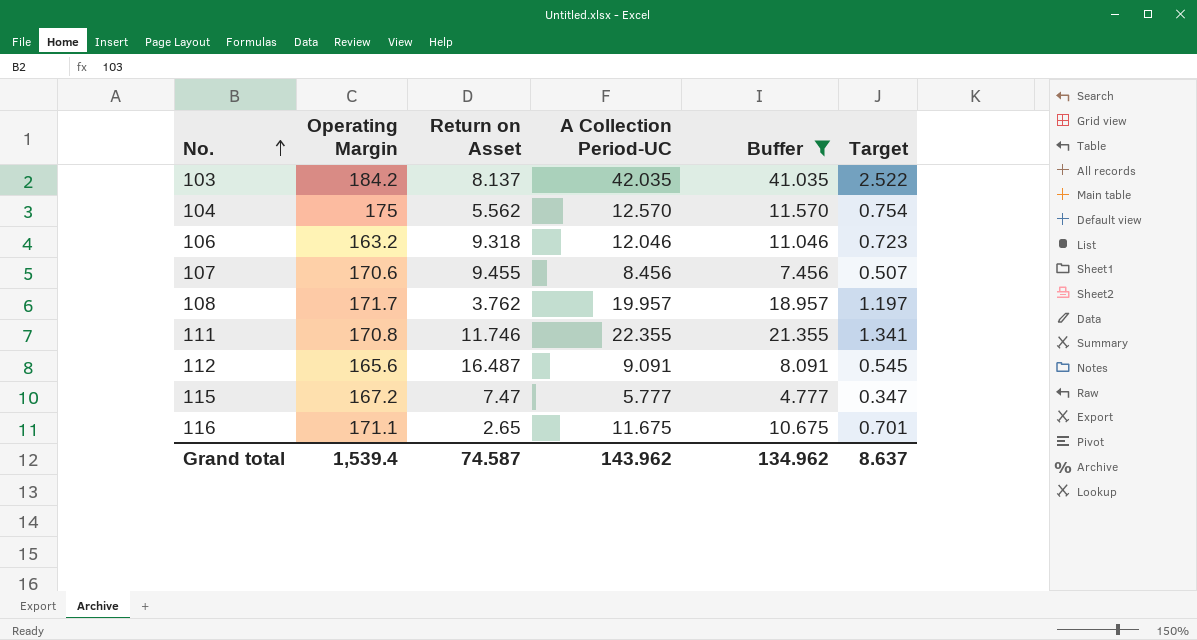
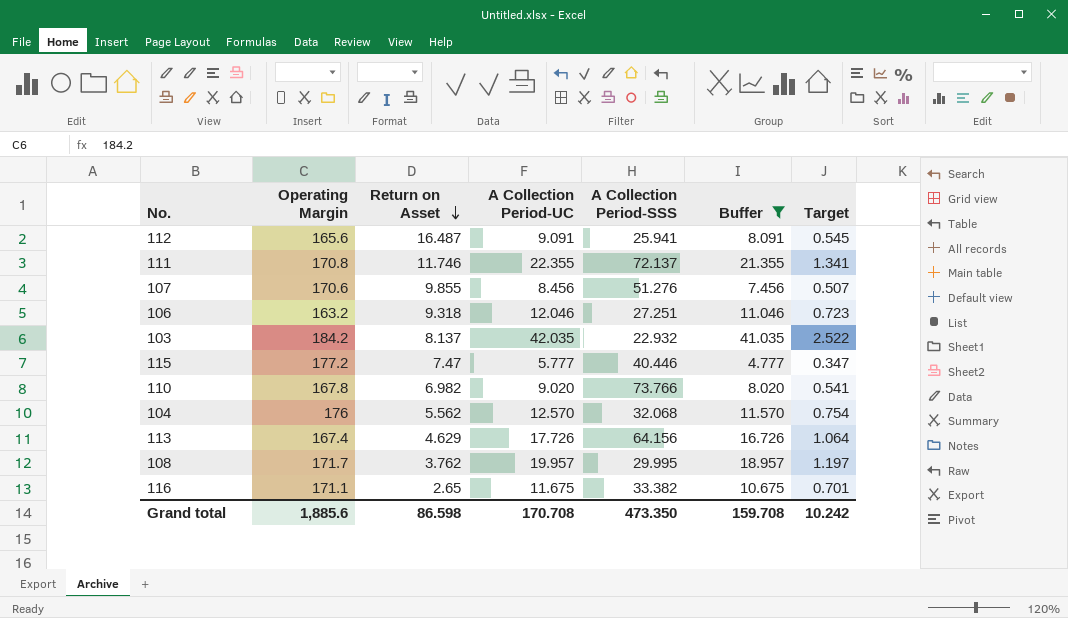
row order: No. ascending -> Return on Asset descending
column A Collection Period-SSS | position: none -> 5
107 | Return on Asset: 9.455 -> 9.855
115 | Operating Margin: 167.2 -> 177.2
row 110: none -> 167.8 | 6.982 | 9.020 | 73.766 | 8.020 | 0.541
104 | Operating Margin: 175 -> 176
row 113: none -> 167.4 | 4.629 | 17.726 | 64.156 | 16.726 | 1.064
Grand total | Operating Margin: 1,539.4 -> 1,885.6
Grand total | Return on Asset: 74.587 -> 86.598
Grand total | A Collection Period-UC: 143.962 -> 170.708
Grand total | Buffer: 134.962 -> 159.708
Grand total | Target: 8.637 -> 10.242

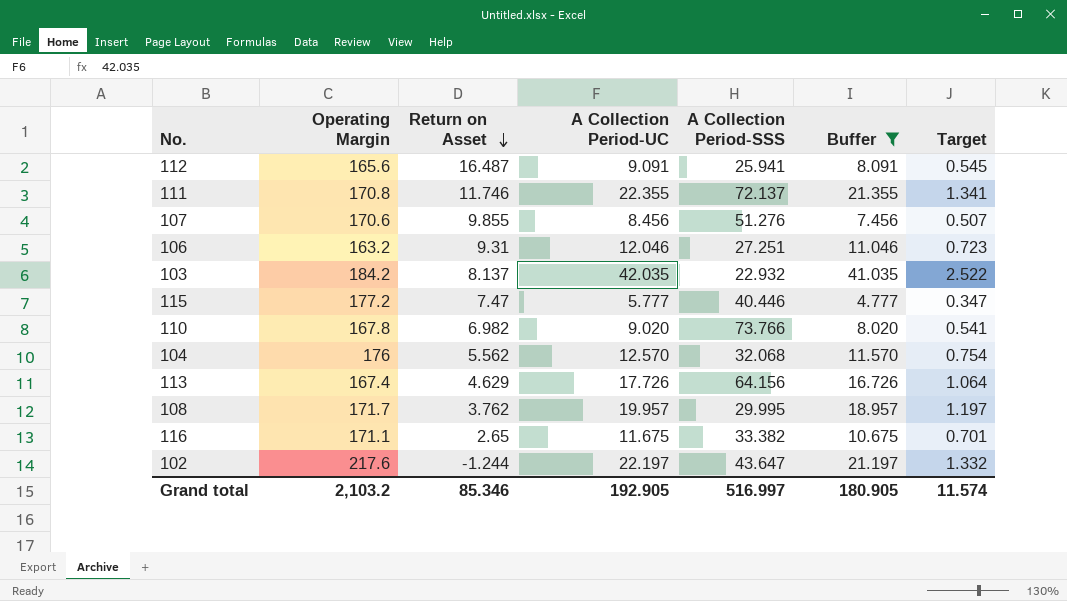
106 | Return on Asset: 9.318 -> 9.31
row 102: none -> 217.6 | -1.244 | 22.197 | 43.647 | 21.197 | 1.332
Grand total | Operating Margin: 1,885.6 -> 2,103.2
Grand total | Return on Asset: 86.598 -> 85.346
Grand total | A Collection Period-UC: 170.708 -> 192.905
Grand total | A Collection Period-SSS: 473.350 -> 516.997
Grand total | Buffer: 159.708 -> 180.905
Grand total | Target: 10.242 -> 11.574

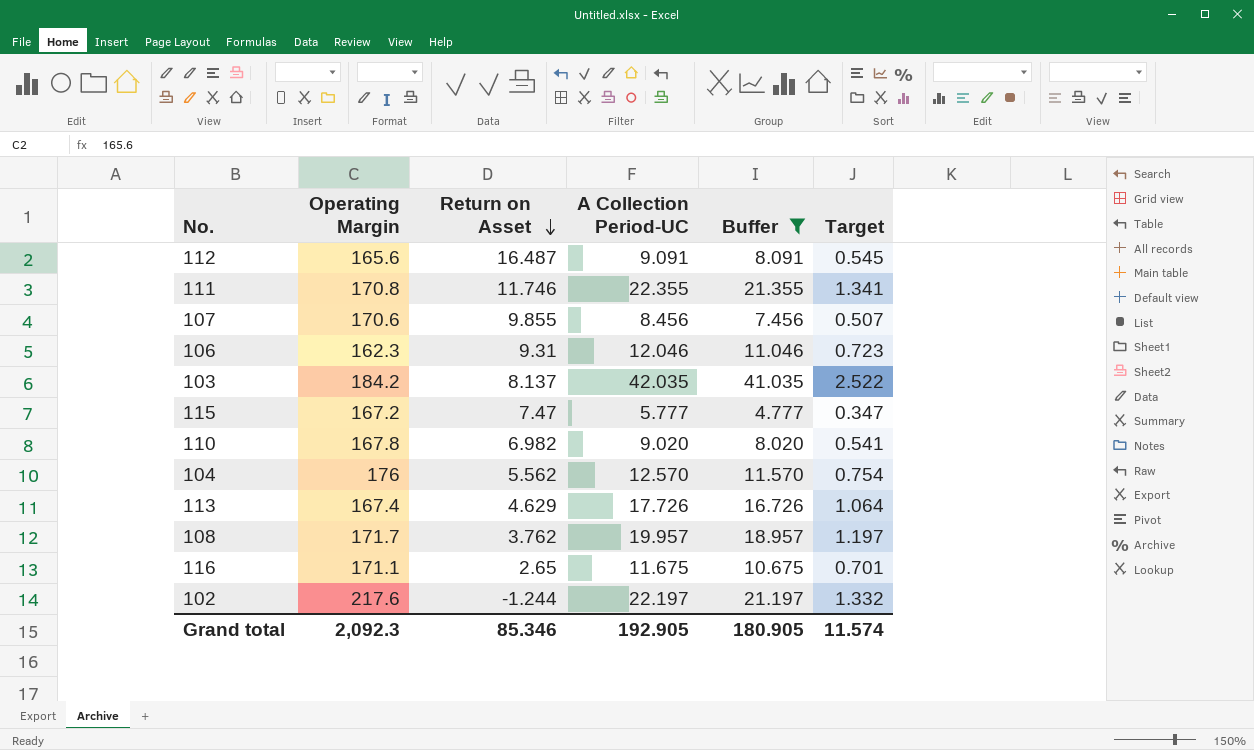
column A Collection Period-SSS | position: 5 -> none
106 | Operating Margin: 163.2 -> 162.3
115 | Operating Margin: 177.2 -> 167.2
Grand total | Operating Margin: 2,103.2 -> 2,092.3

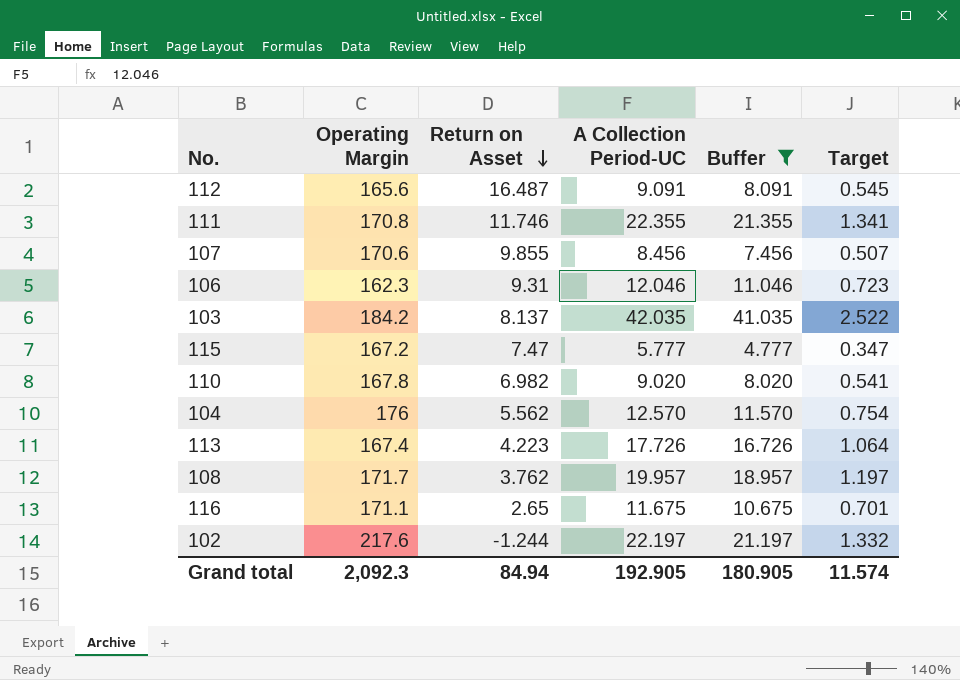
113 | Return on Asset: 4.629 -> 4.223
Grand total | Return on Asset: 85.346 -> 84.94

